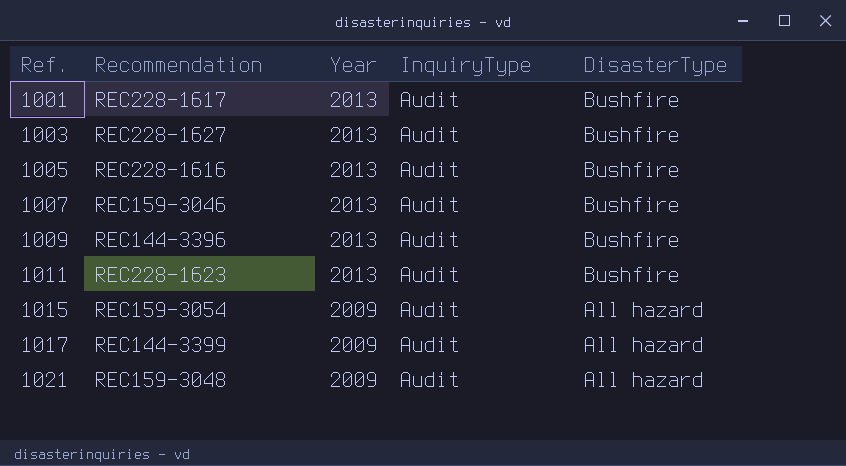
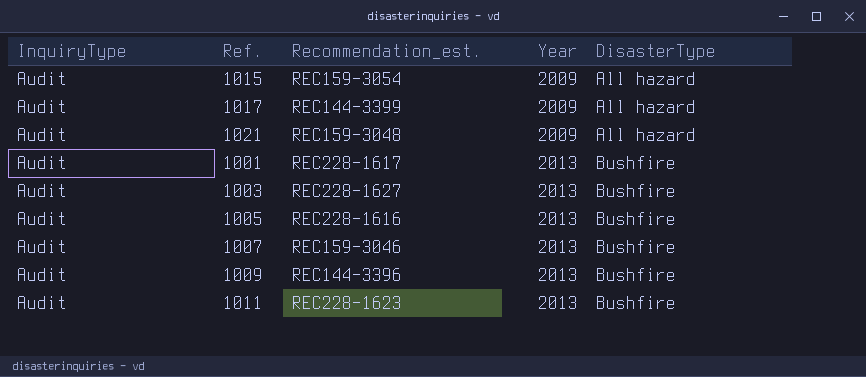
row order: Ref. ascending -> Year ascending
column InquiryType | position: 4 -> 1
column name: Recommendation -> Recommendation_est.

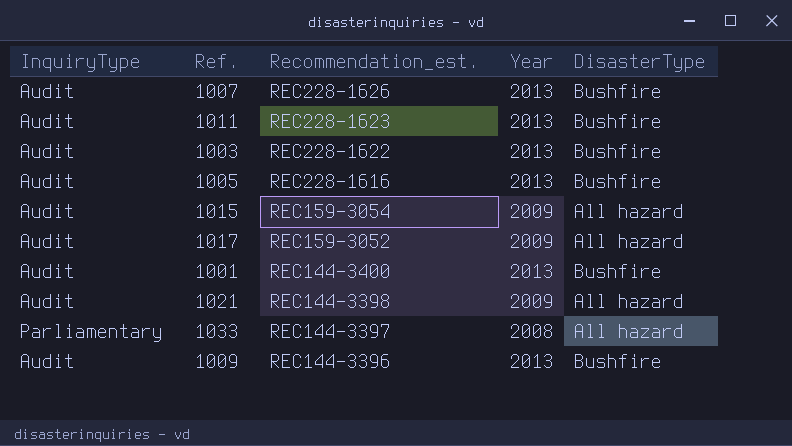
row order: Year ascending -> Recommendation_est. descending
1007 | Recommendation_est.: REC159-3046 -> REC228-1626
1003 | Recommendation_est.: REC228-1627 -> REC228-1622
1017 | Recommendation_est.: REC144-3399 -> REC159-3052
1001 | Recommendation_est.: REC228-1617 -> REC144-3400
1021 | Recommendation_est.: REC159-3048 -> REC144-3398
row 1033: none -> Parliamentary | REC144-3397 | 2008 | All hazard

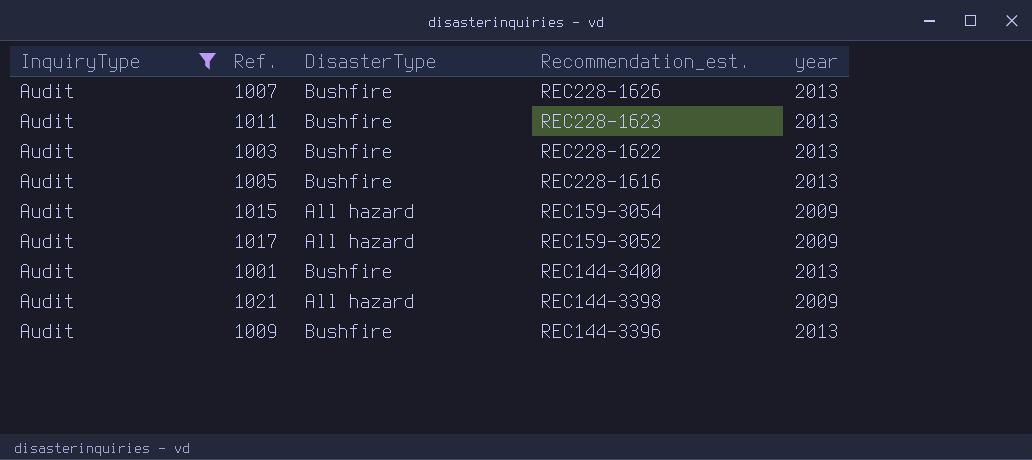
filter: none -> InquiryType = Audit
column DisasterType | position: 5 -> 3
column name: Year -> year

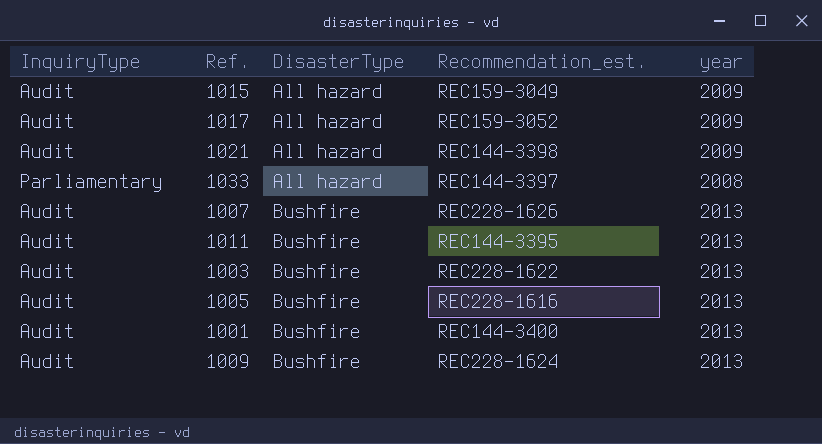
filter: InquiryType = Audit -> none
row order: Recommendation_est. descending -> DisasterType ascending
1015 | Recommendation_est.: REC159-3054 -> REC159-3049
1011 | Recommendation_est.: REC228-1623 -> REC144-3395
1009 | Recommendation_est.: REC144-3396 -> REC228-1624

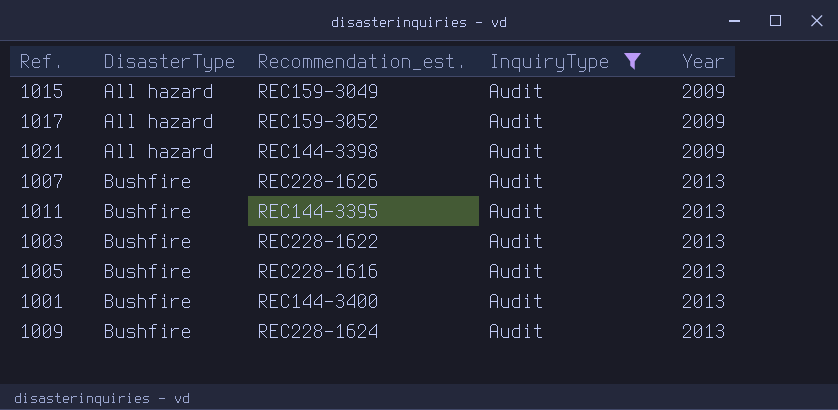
filter: none -> InquiryType = Audit
column InquiryType | position: 1 -> 4
column name: year -> Year

